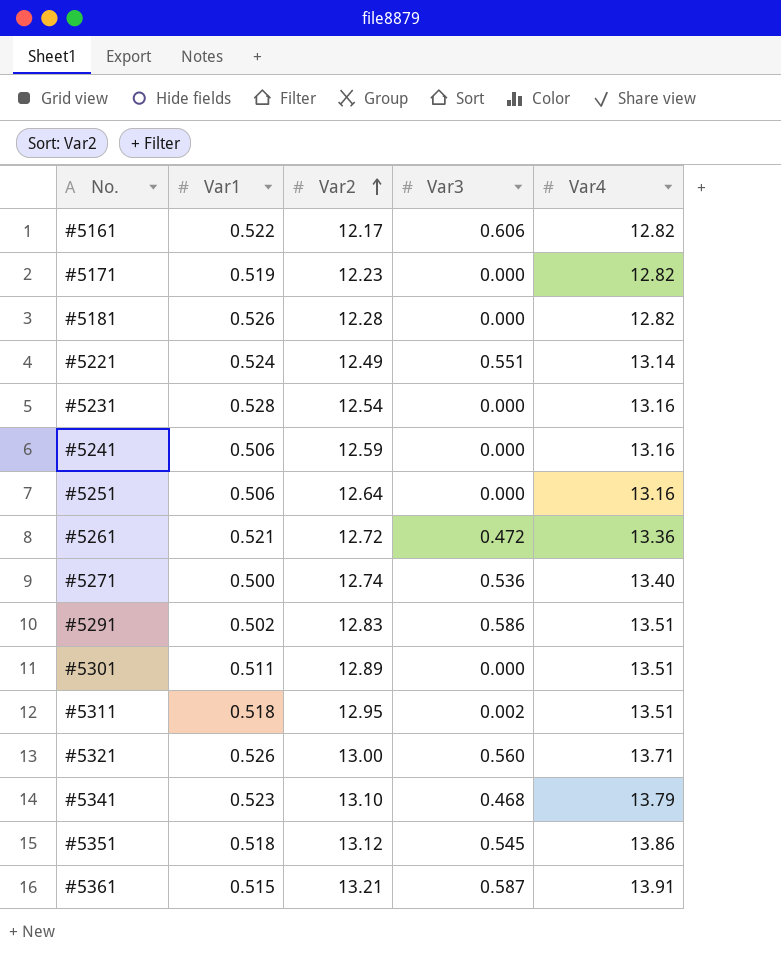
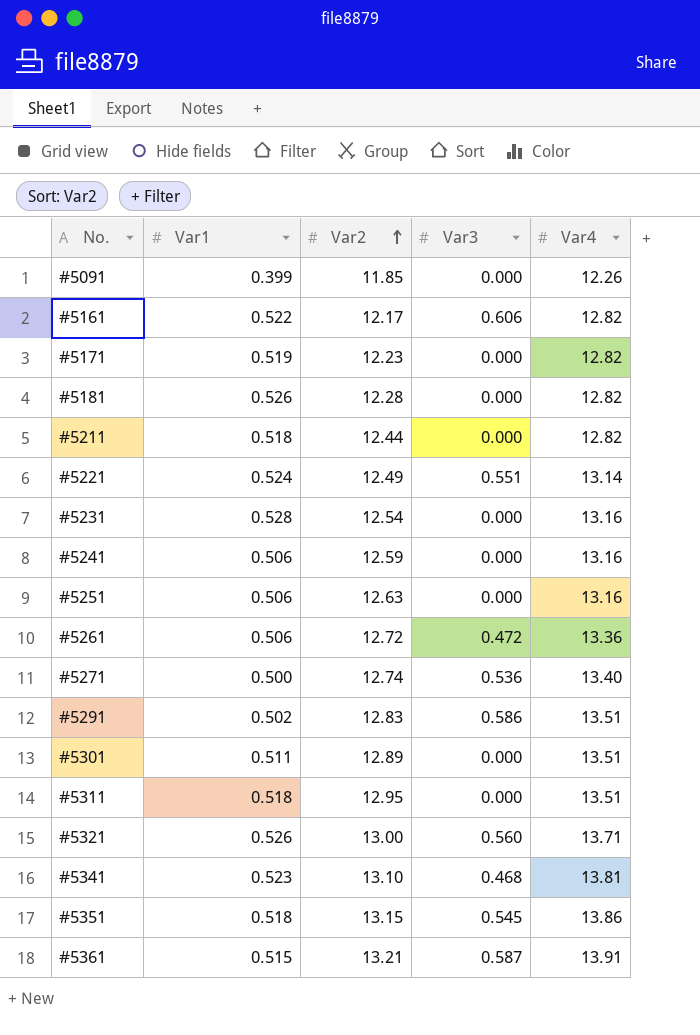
row #5091: none -> 0.399 | 11.85 | 0.000 | 12.26
row #5211: none -> 0.518 | 12.44 | 0.000 | 12.82
#5251 | Var2: 12.64 -> 12.63
#5261 | Var1: 0.521 -> 0.506
#5311 | Var3: 0.002 -> 0.000
#5341 | Var4: 13.79 -> 13.81
#5351 | Var2: 13.12 -> 13.15

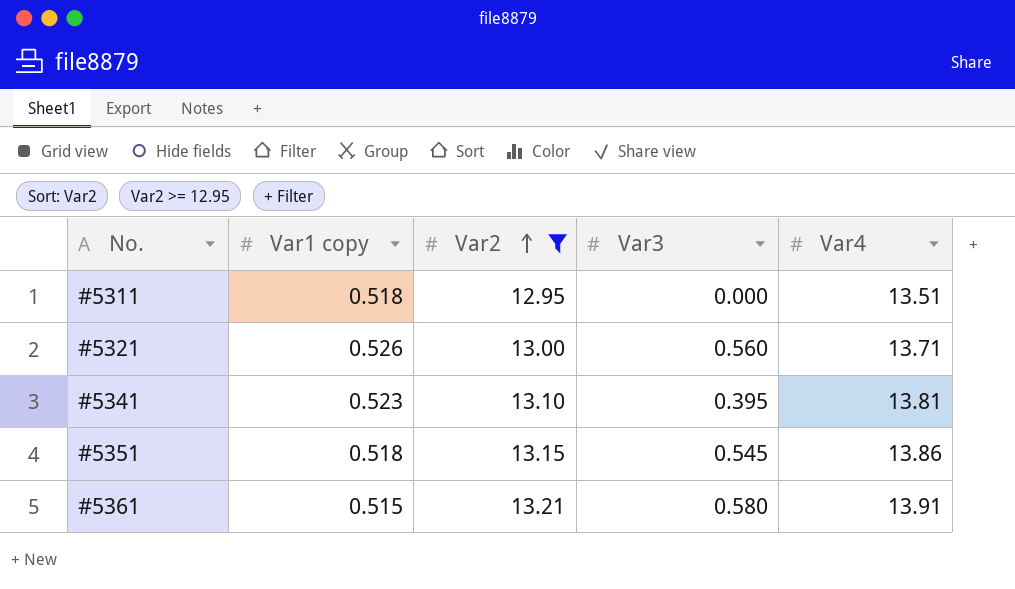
filter: none -> Var2 >= 12.95
column name: Var1 -> Var1 copy
#5341 | Var3: 0.468 -> 0.395
#5361 | Var3: 0.587 -> 0.580

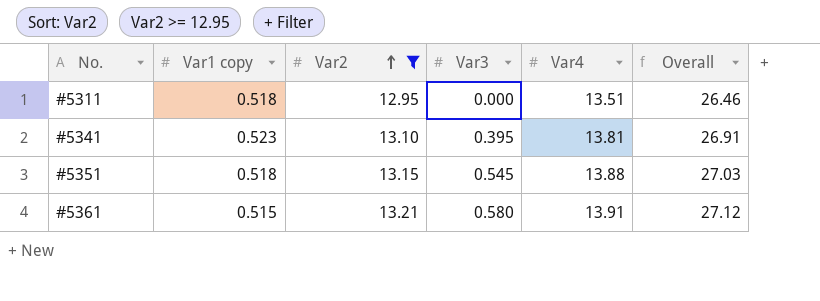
column Overall | formula: none -> [Var2] + [Var4]
row #5321: 0.526 | 13.00 | 0.560 | 13.71 -> none
#5351 | Var4: 13.86 -> 13.88

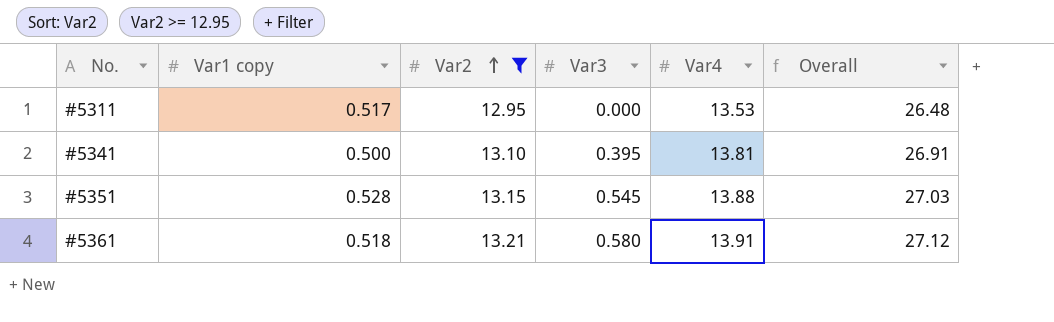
#5311 | Var1 copy: 0.518 -> 0.517
#5311 | Var4: 13.51 -> 13.53
#5311 | Overall: 26.46 -> 26.48
#5341 | Var1 copy: 0.523 -> 0.500
#5351 | Var1 copy: 0.518 -> 0.528
#5361 | Var1 copy: 0.515 -> 0.518

